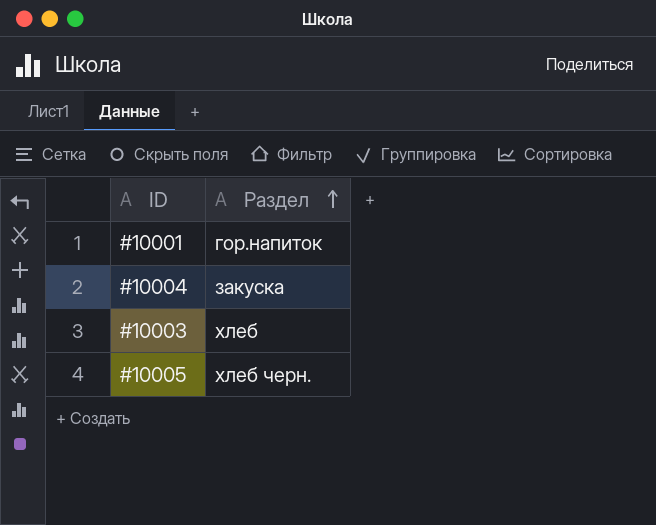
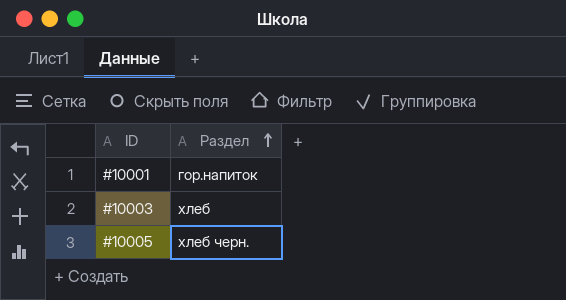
row #10004: закуска -> none

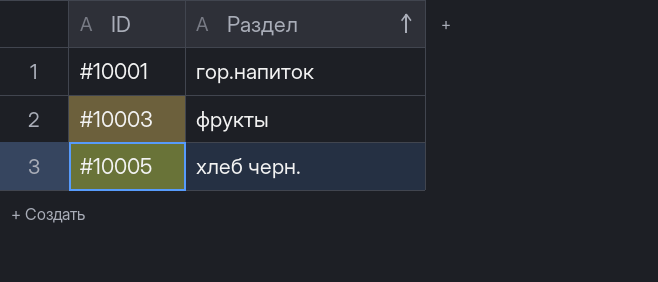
#10003 | Раздел: хлеб -> фрукты

